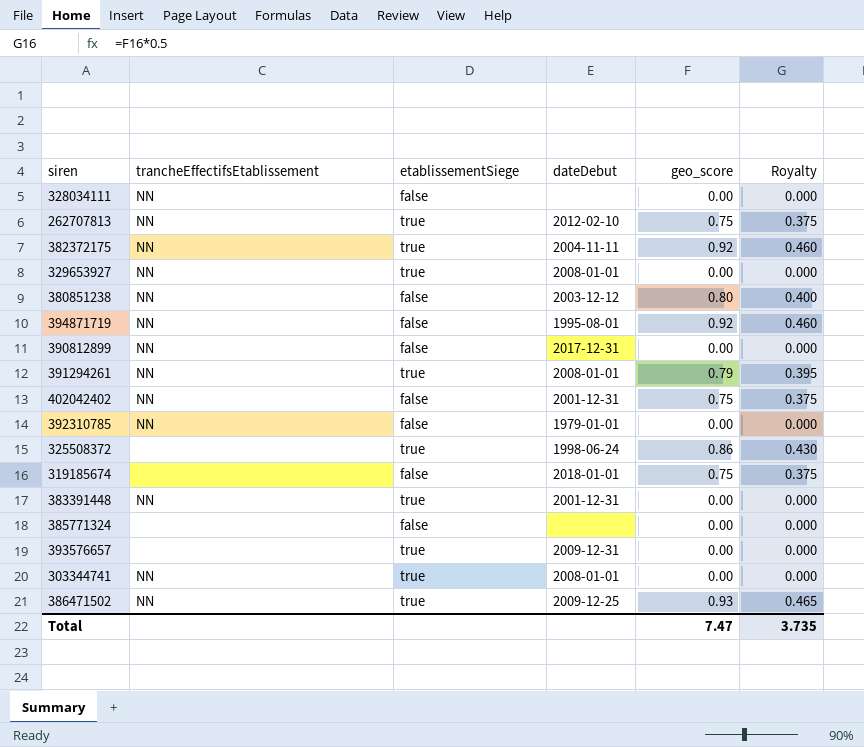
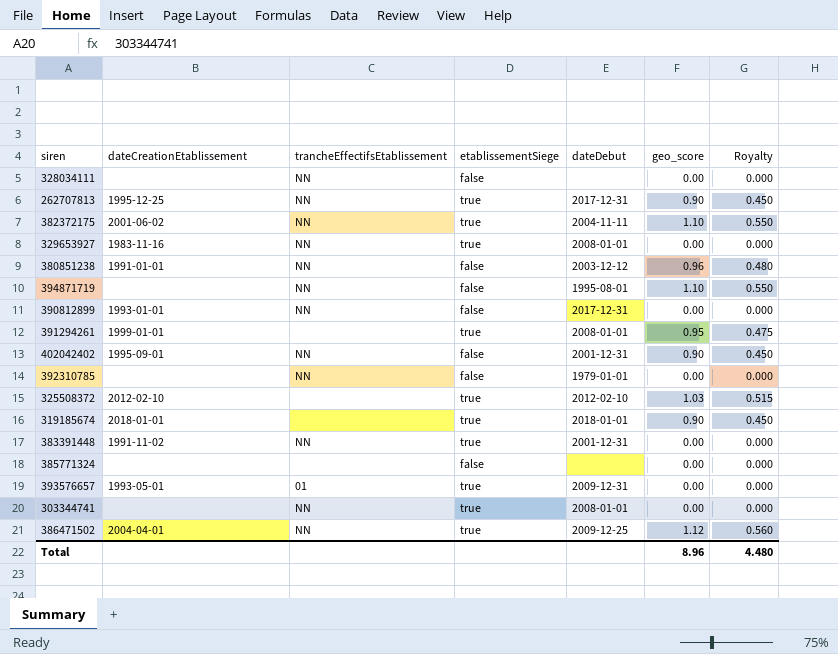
column dateCreationEtablissement | position: none -> 2
262707813 | dateDebut: 2012-02-10 -> 2017-12-31
262707813 | geo_score: 0.75 -> 0.90
262707813 | Royalty: 0.375 -> 0.450
382372175 | geo_score: 0.92 -> 1.10
382372175 | Royalty: 0.460 -> 0.550
380851238 | geo_score: 0.80 -> 0.96
380851238 | Royalty: 0.400 -> 0.480
394871719 | geo_score: 0.92 -> 1.10
394871719 | Royalty: 0.460 -> 0.550
391294261 | trancheEffectifsEtablissement: NN -> none
391294261 | geo_score: 0.79 -> 0.95
391294261 | Royalty: 0.395 -> 0.475
402042402 | geo_score: 0.75 -> 0.90
402042402 | Royalty: 0.375 -> 0.450
325508372 | dateDebut: 1998-06-24 -> 2012-02-10
325508372 | geo_score: 0.86 -> 1.03
325508372 | Royalty: 0.430 -> 0.515
319185674 | etablissementSiege: false -> true
319185674 | geo_score: 0.75 -> 0.90
319185674 | Royalty: 0.375 -> 0.450
393576657 | trancheEffectifsEtablissement: none -> 01
386471502 | geo_score: 0.93 -> 1.12
386471502 | Royalty: 0.465 -> 0.560
Total | geo_score: 7.47 -> 8.96
Total | Royalty: 3.735 -> 4.480

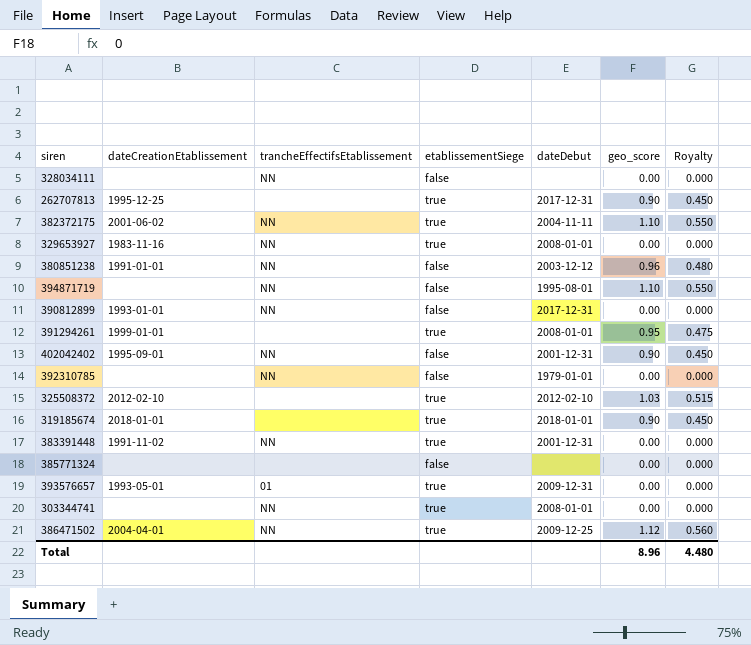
262707813 | trancheEffectifsEtablissement: NN -> none

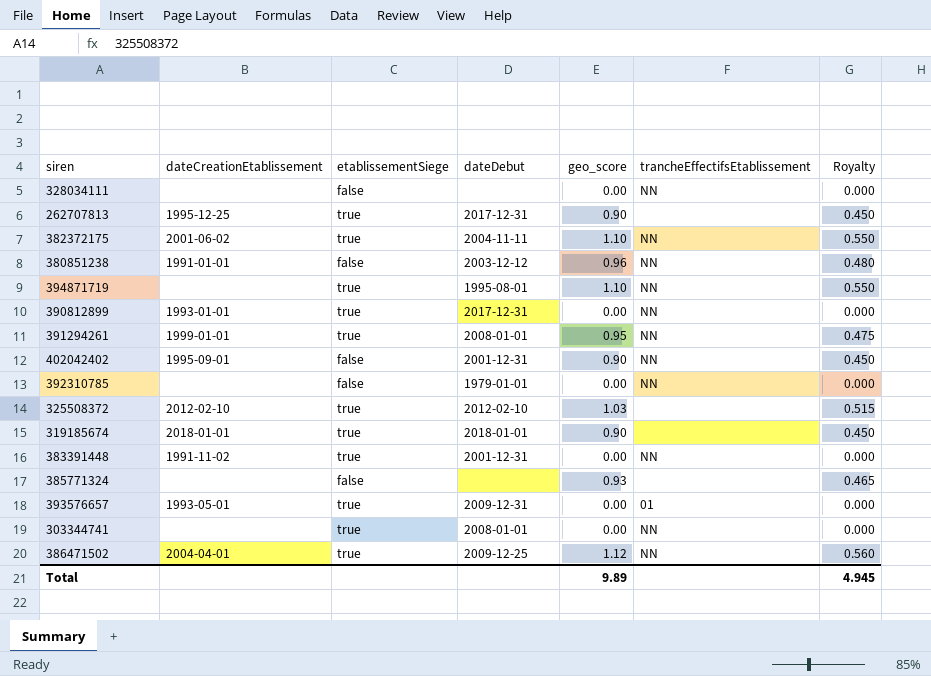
column trancheEffectifsEtablissement | position: 3 -> 6
row 329653927: 1983-11-16 | NN | true | 2008-01-01 | 0.00 | 0.000 -> none
394871719 | etablissementSiege: false -> true
390812899 | etablissementSiege: false -> true
391294261 | trancheEffectifsEtablissement: none -> NN
385771324 | geo_score: 0.00 -> 0.93
385771324 | Royalty: 0.000 -> 0.465
Total | geo_score: 8.96 -> 9.89
Total | Royalty: 4.480 -> 4.945

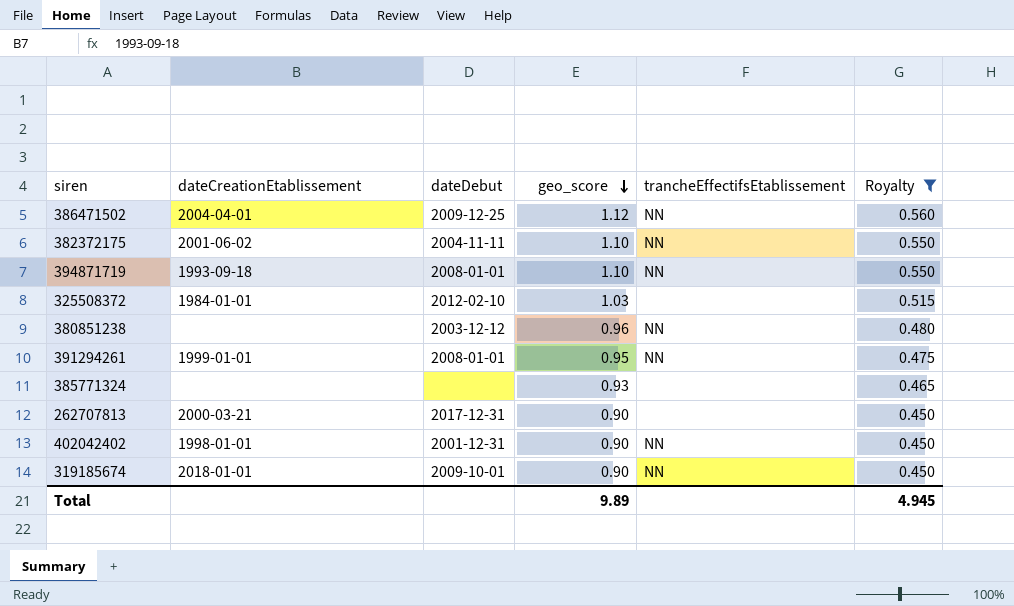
filter: none -> Royalty != 0.000
row order: none -> geo_score descending
column etablissementSiege | position: 3 -> none
394871719 | dateCreationEtablissement: none -> 1993-09-18
394871719 | dateDebut: 1995-08-01 -> 2008-01-01
325508372 | dateCreationEtablissement: 2012-02-10 -> 1984-01-01
380851238 | dateCreationEtablissement: 1991-01-01 -> none
262707813 | dateCreationEtablissement: 1995-12-25 -> 2000-03-21
402042402 | dateCreationEtablissement: 1995-09-01 -> 1998-01-01
319185674 | dateDebut: 2018-01-01 -> 2009-10-01
319185674 | trancheEffectifsEtablissement: none -> NN

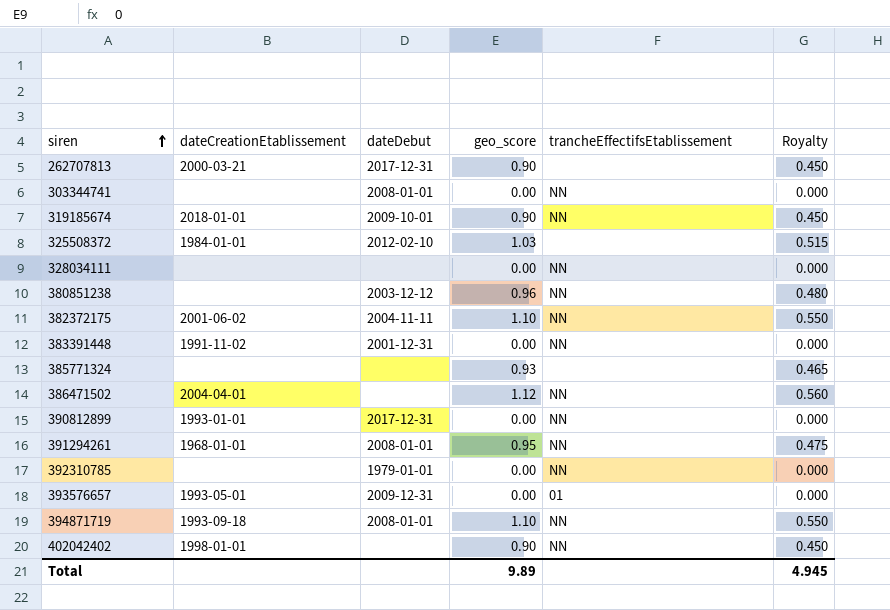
filter: Royalty != 0.000 -> none
row order: geo_score descending -> siren ascending
386471502 | dateDebut: 2009-12-25 -> none
391294261 | dateCreationEtablissement: 1999-01-01 -> 1968-01-01
402042402 | dateDebut: 2001-12-31 -> none

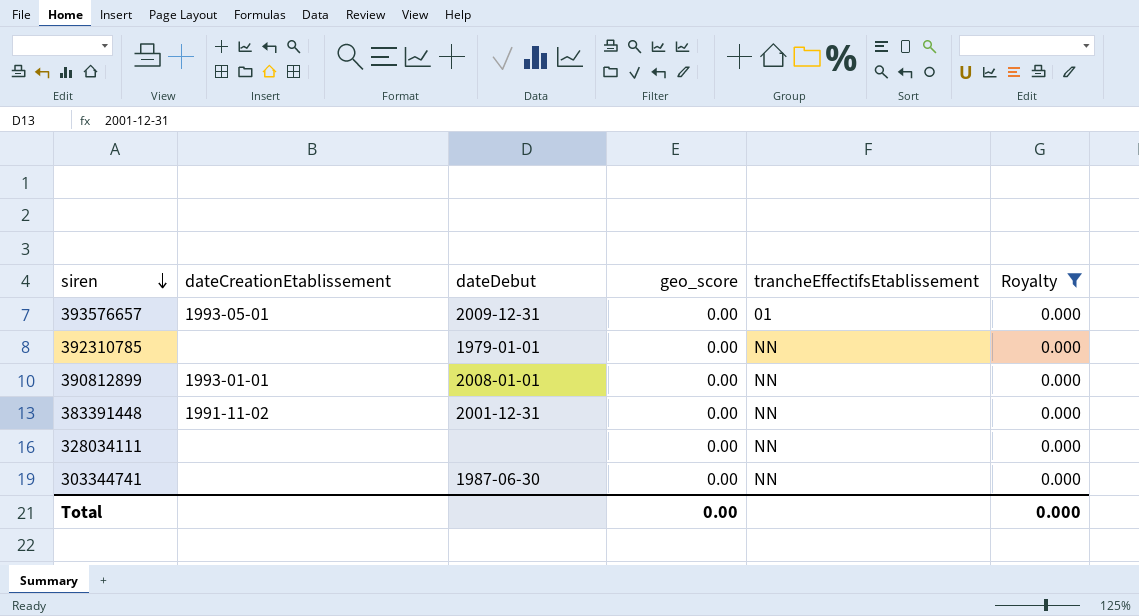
filter: none -> Royalty = 0.000
row order: siren ascending -> siren descending
390812899 | dateDebut: 2017-12-31 -> 2008-01-01
303344741 | dateDebut: 2008-01-01 -> 1987-06-30
Total | geo_score: 9.89 -> 0.00
Total | Royalty: 4.945 -> 0.000

